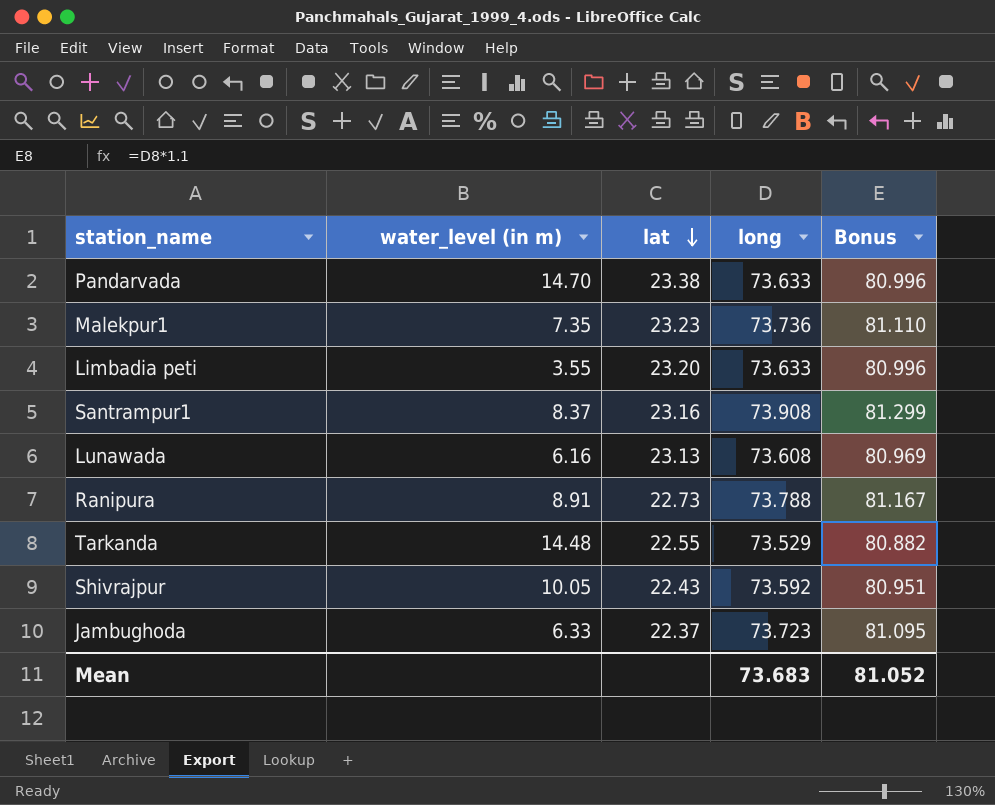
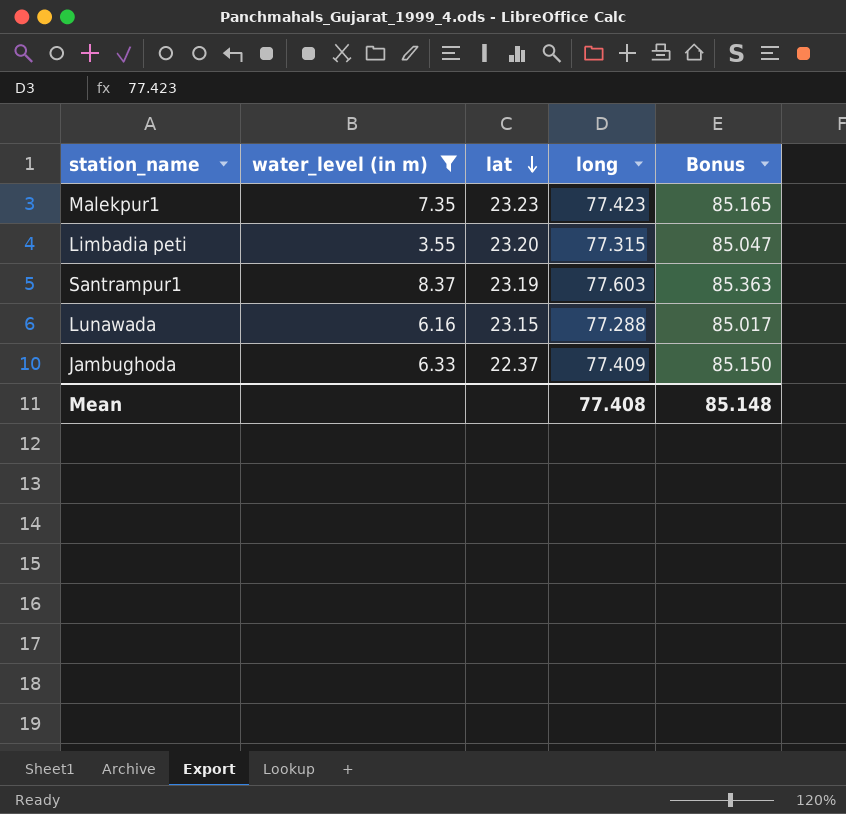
filter: none -> water_level (in m) <= 8.37
Malekpur1 | long: 73.736 -> 77.423
Malekpur1 | Bonus: 81.110 -> 85.165
Limbadia peti | long: 73.633 -> 77.315
Limbadia peti | Bonus: 80.996 -> 85.047
Santrampur1 | lat: 23.16 -> 23.19
Santrampur1 | long: 73.908 -> 77.603
Santrampur1 | Bonus: 81.299 -> 85.363
Lunawada | lat: 23.13 -> 23.15
Lunawada | long: 73.608 -> 77.288
Lunawada | Bonus: 80.969 -> 85.017
Jambughoda | long: 73.723 -> 77.409
Jambughoda | Bonus: 81.095 -> 85.150
Mean | long: 73.683 -> 77.408
Mean | Bonus: 81.052 -> 85.148

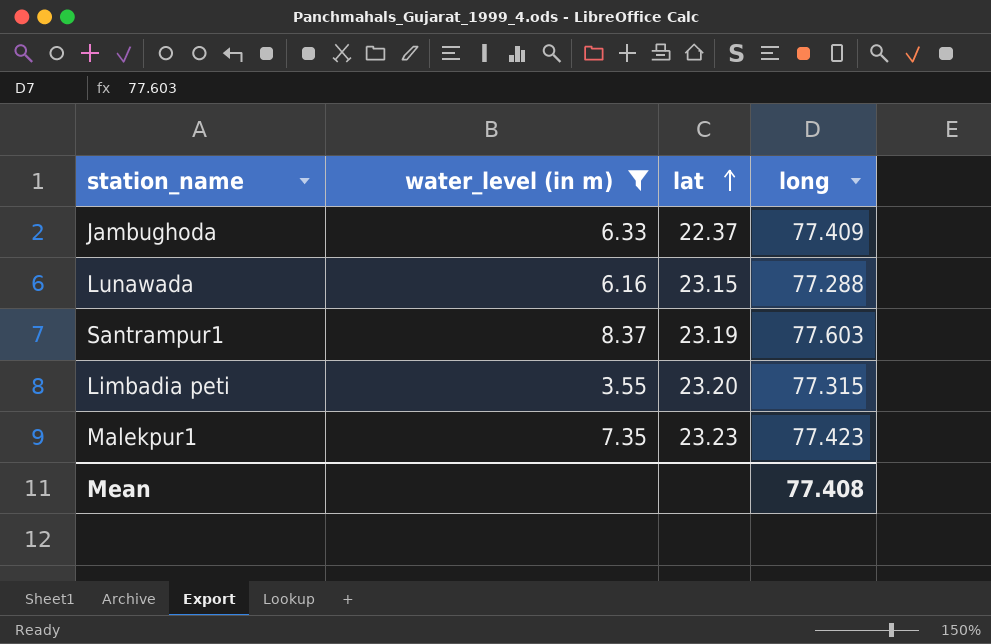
row order: lat descending -> lat ascending
column Bonus | formula: [long] * 1.1 -> none

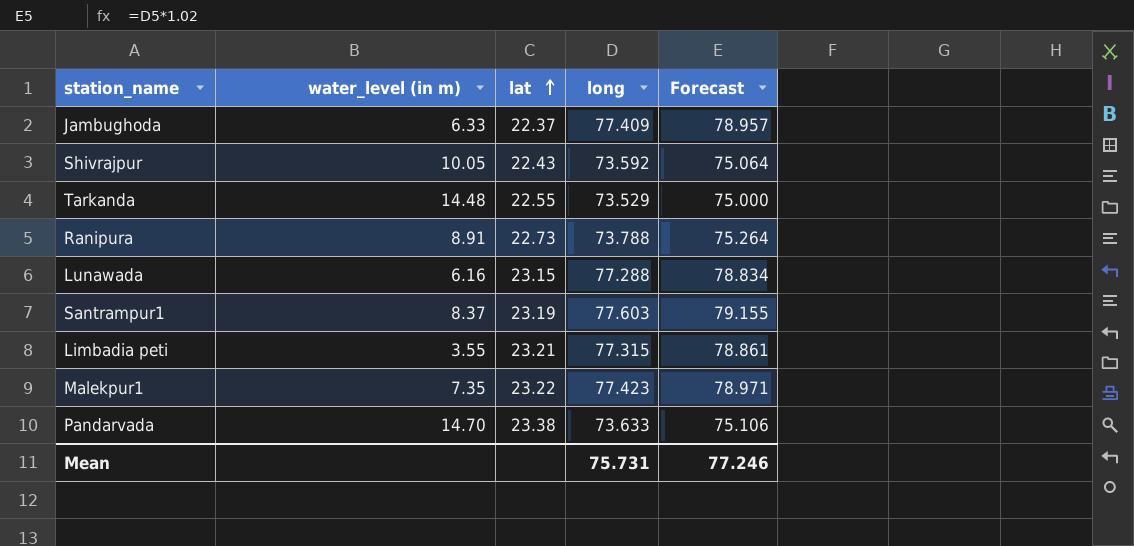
filter: water_level (in m) <= 8.37 -> none
column Forecast | formula: none -> [long] * 1.02
Limbadia peti | lat: 23.20 -> 23.21
Malekpur1 | lat: 23.23 -> 23.22
Mean | long: 77.408 -> 75.731

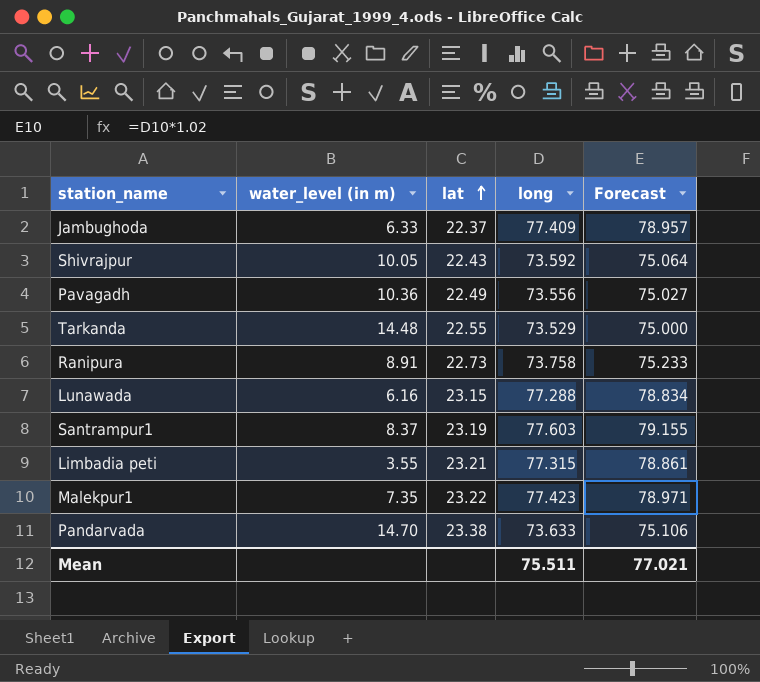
row Pavagadh: none -> 10.36 | 22.49 | 73.556 | 75.027
Ranipura | long: 73.788 -> 73.758
Ranipura | Forecast: 75.264 -> 75.233
Mean | long: 75.731 -> 75.511
Mean | Forecast: 77.246 -> 77.021

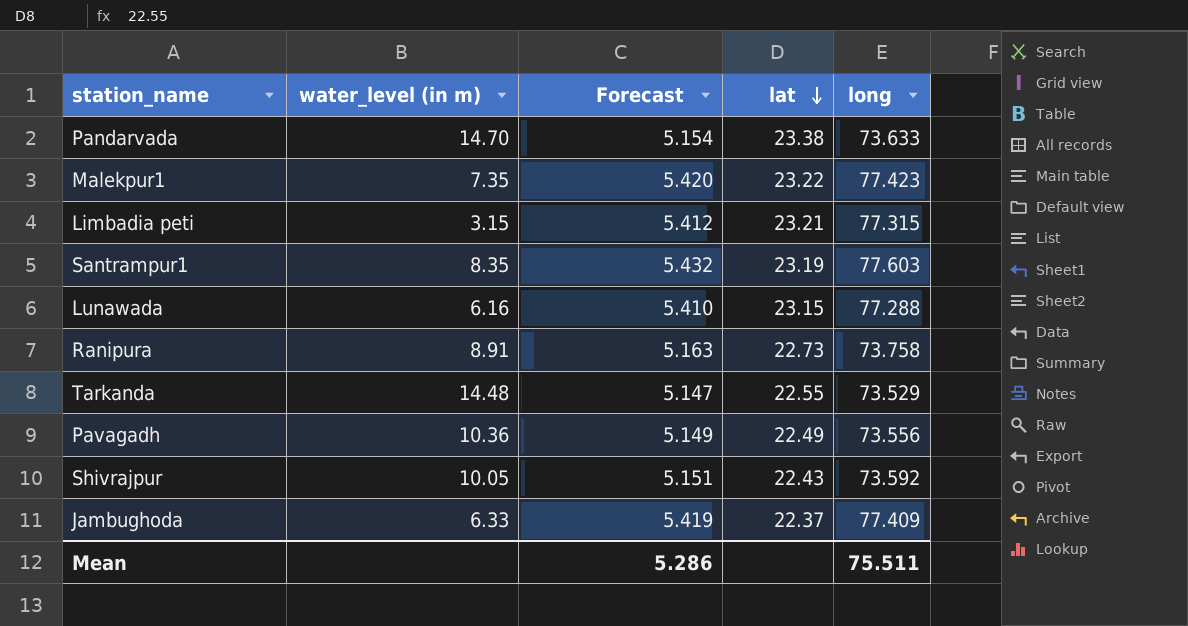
row order: lat ascending -> lat descending
column Forecast | formula: [long] * 1.02 -> [long] * 0.07
column Forecast | position: 5 -> 3
Limbadia peti | water_level (in m): 3.55 -> 3.15
Santrampur1 | water_level (in m): 8.37 -> 8.35
Mean | Forecast: 77.021 -> 5.286

